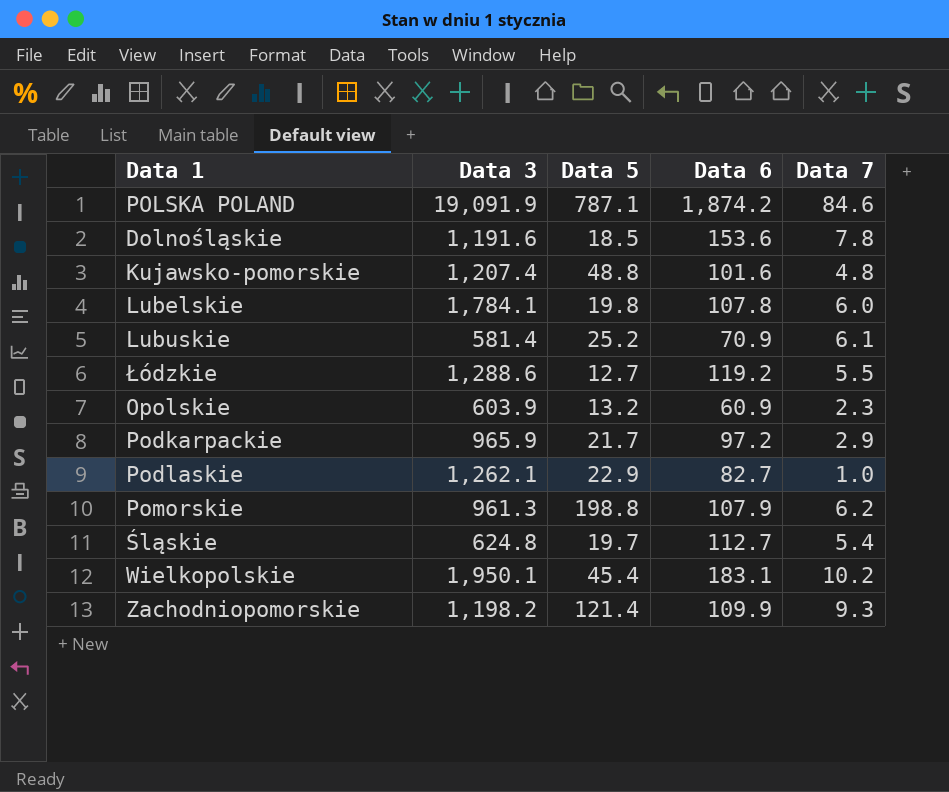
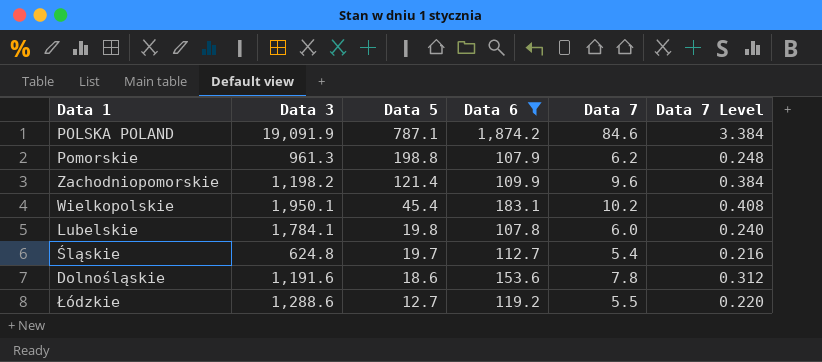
filter: none -> Data 6 >= 107.8
row order: none -> Data 5 descending
column Data 7 Level | formula: none -> [Data 7] * 0.04
Zachodniopomorskie | Data 7: 9.3 -> 9.6
Dolnośląskie | Data 5: 18.5 -> 18.6

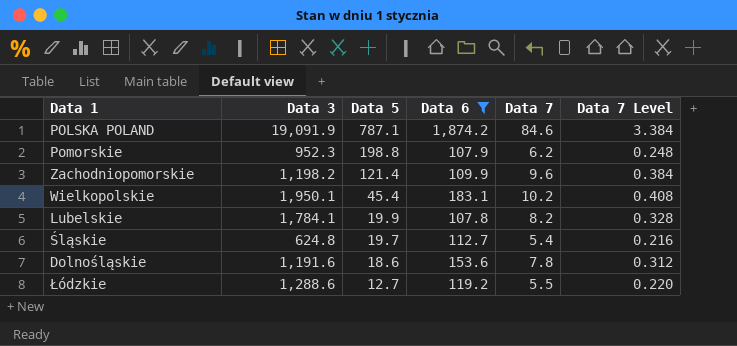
Pomorskie | Data 3: 961.3 -> 952.3
Lubelskie | Data 5: 19.8 -> 19.9
Lubelskie | Data 7: 6.0 -> 8.2
Lubelskie | Data 7 Level: 0.240 -> 0.328

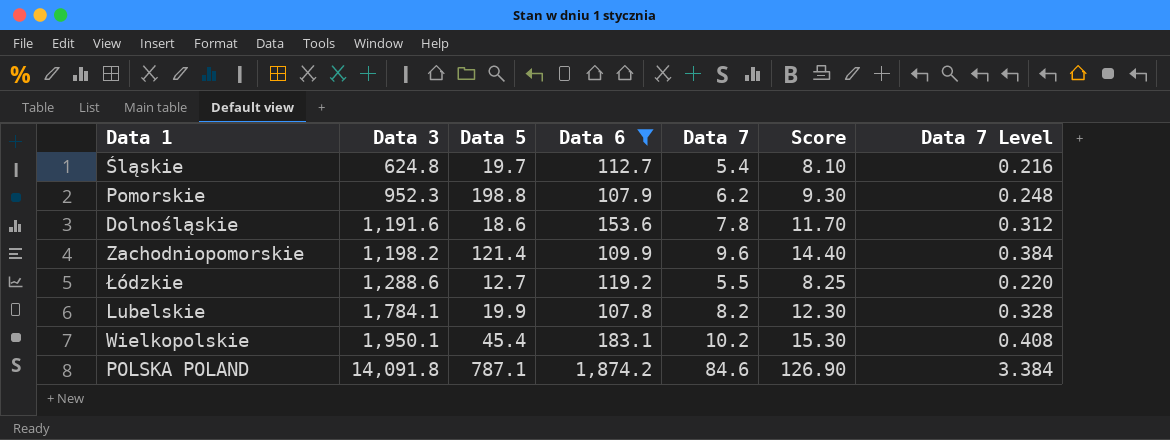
row order: Data 5 descending -> Data 3 ascending
column Score | formula: none -> [Data 7] * 1.5
POLSKA POLAND | Data 3: 19,091.9 -> 14,091.8

